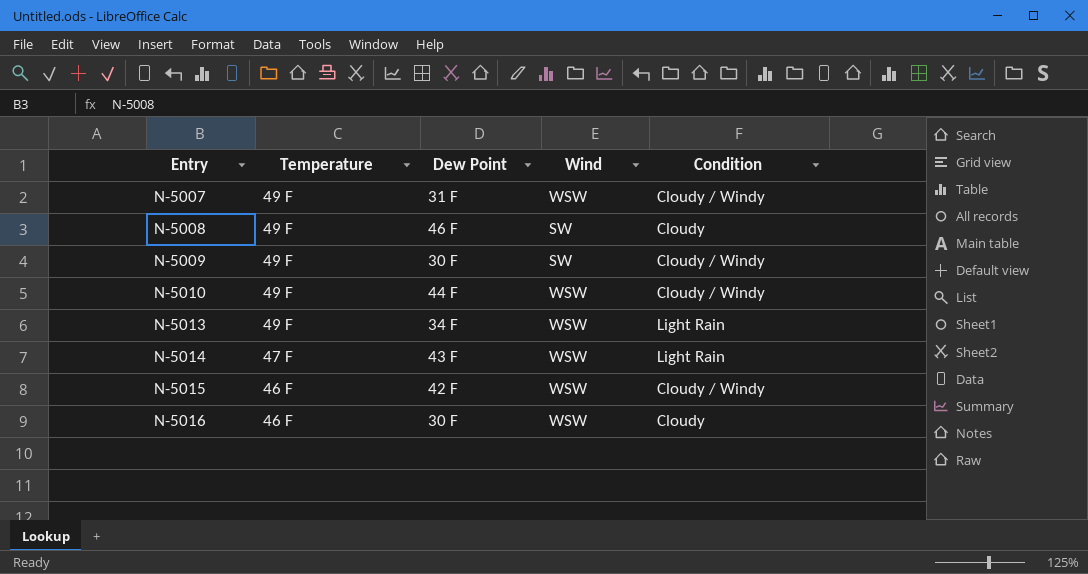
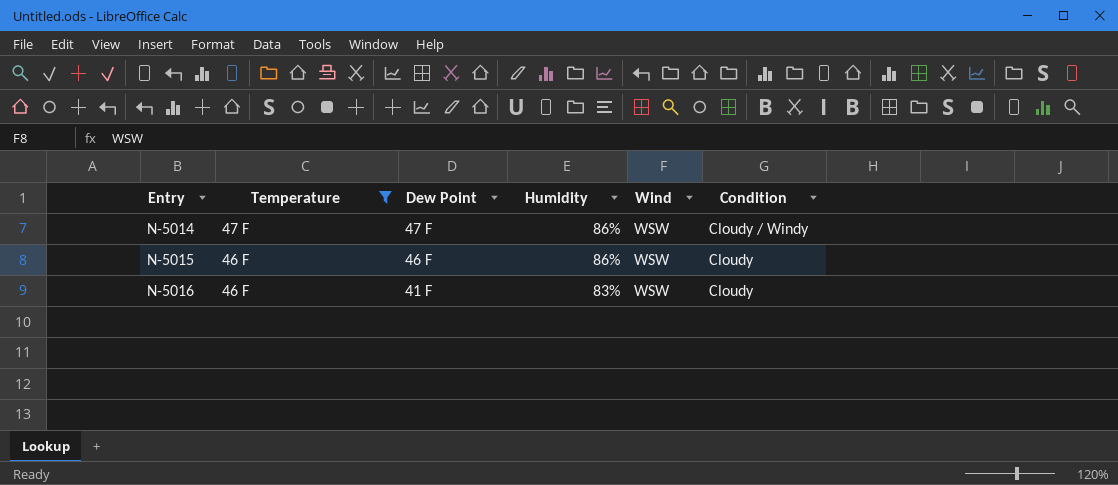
filter: none -> Temperature != 49 F
column Humidity | position: none -> 4
N-5014 | Dew Point: 43 F -> 47 F
N-5014 | Condition: Light Rain -> Cloudy / Windy
N-5015 | Dew Point: 42 F -> 46 F
N-5015 | Condition: Cloudy / Windy -> Cloudy
N-5016 | Dew Point: 30 F -> 41 F

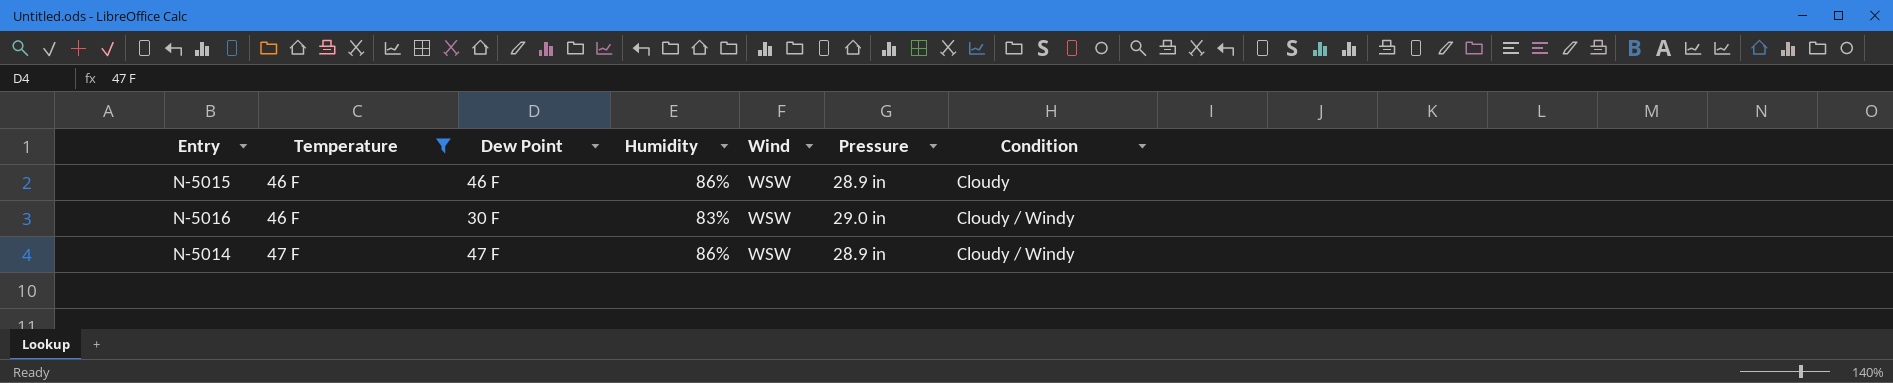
row order: Entry ascending -> Temperature ascending
column Pressure | position: none -> 6
N-5016 | Dew Point: 41 F -> 30 F
N-5016 | Condition: Cloudy -> Cloudy / Windy

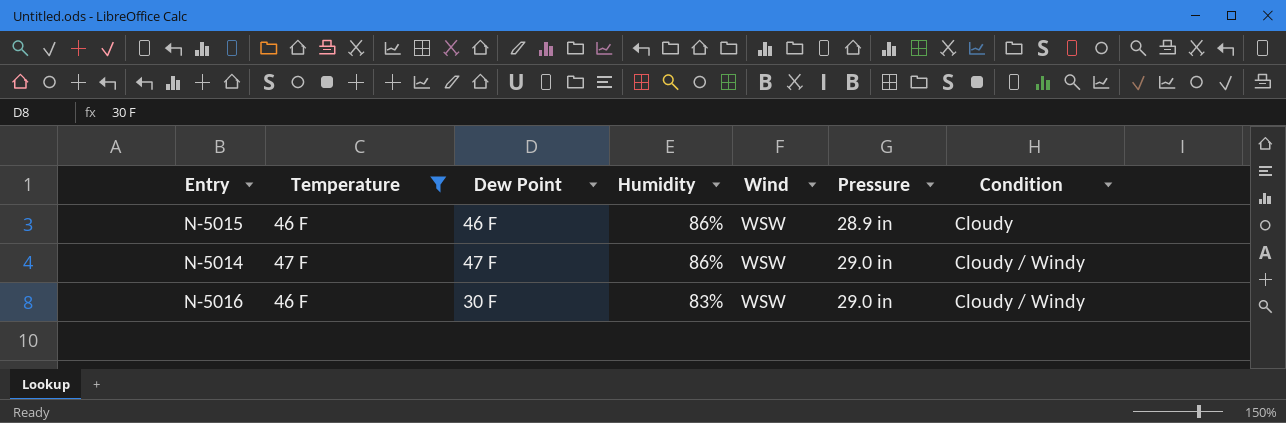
row order: Temperature ascending -> Humidity descending
N-5014 | Pressure: 28.9 in -> 29.0 in

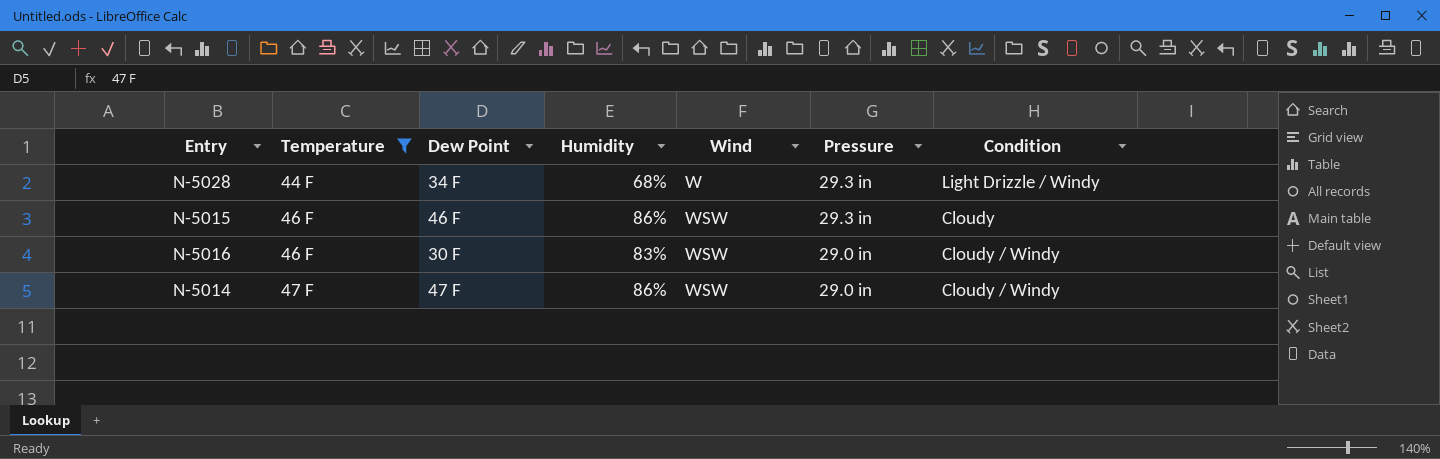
row order: Humidity descending -> Temperature ascending
row N-5028: none -> 44 F | 34 F | 68% | W | 29.3 in | Light Drizzle / Windy
N-5015 | Pressure: 28.9 in -> 29.3 in

